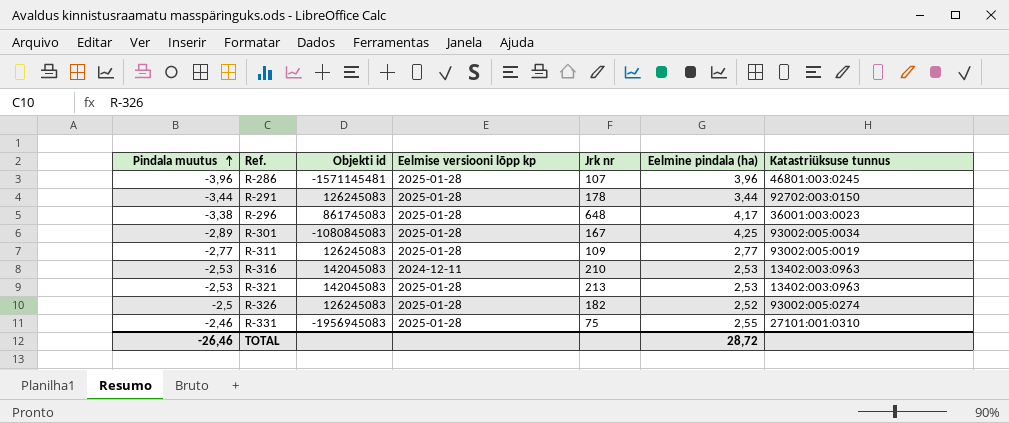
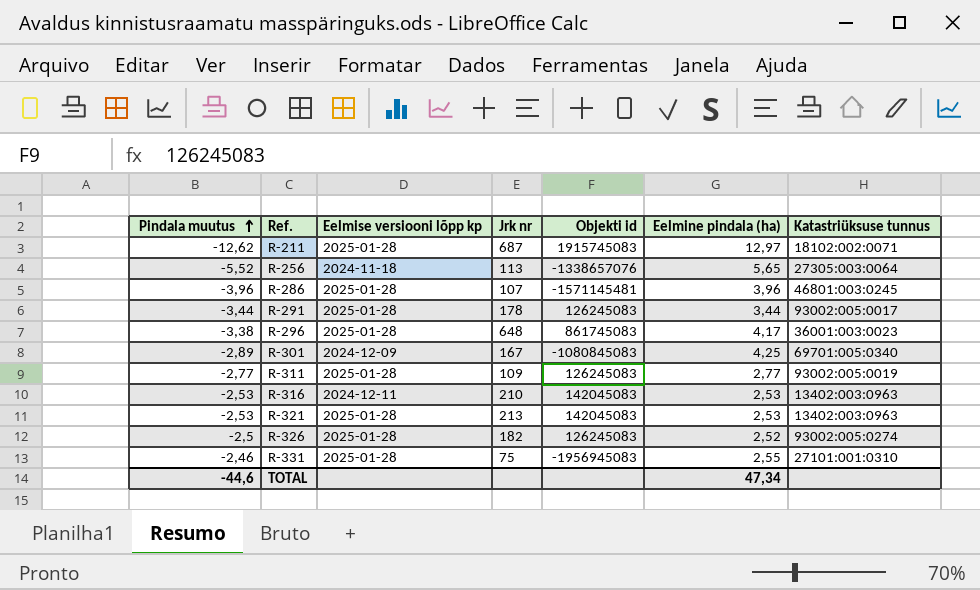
column Objekti id | position: 3 -> 5
row R-211: none -> -12,62 | 2025-01-28 | 687 | 1915745083 | 12,97 | 18102:002:0071
row R-256: none -> -5,52 | 2024-11-18 | 113 | -1338657076 | 5,65 | 27305:003:0064
R-291 | Katastriüksuse tunnus: 92702:003:0150 -> 93002:005:0017
R-301 | Eelmise versiooni lõpp kp: 2025-01-28 -> 2024-12-09
R-301 | Katastriüksuse tunnus: 93002:005:0034 -> 69701:005:0340
TOTAL | Pindala muutus: -26,46 -> -44,6
TOTAL | Eelmine pindala (ha): 28,72 -> 47,34

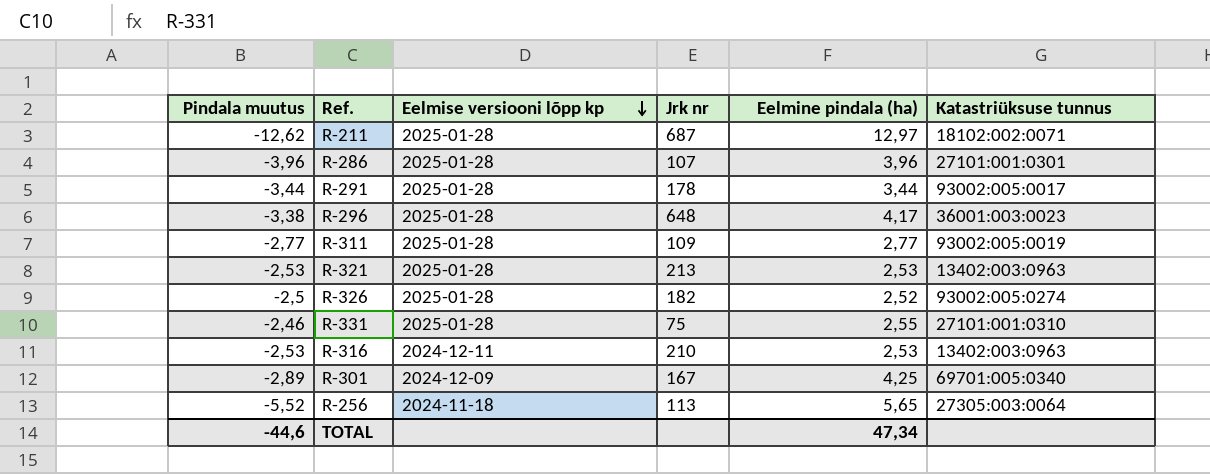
row order: Pindala muutus ascending -> Eelmise versiooni lõpp kp descending
column Objekti id | position: 5 -> none
R-286 | Katastriüksuse tunnus: 46801:003:0245 -> 27101:001:0301

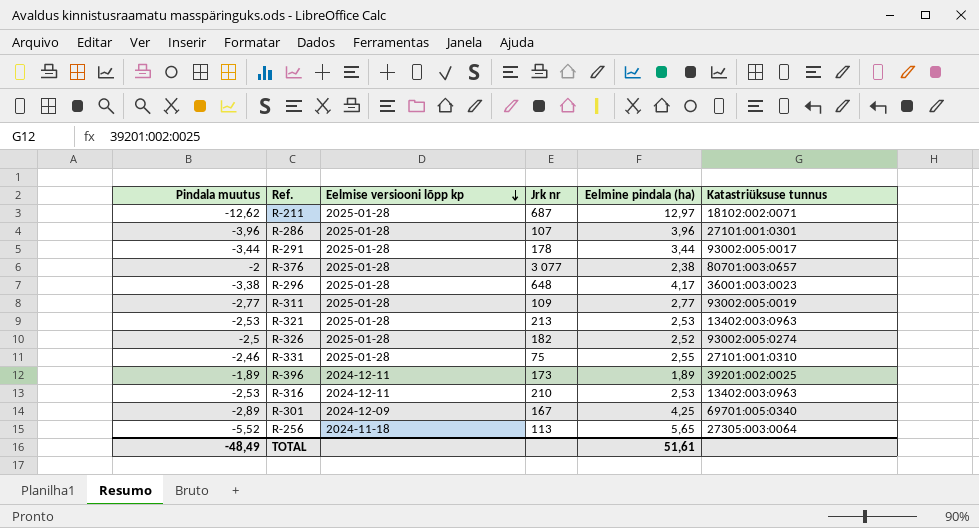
row R-376: none -> -2 | 2025-01-28 | 3 077 | 2,38 | 80701:003:0657
row R-396: none -> -1,89 | 2024-12-11 | 173 | 1,89 | 39201:002:0025
TOTAL | Pindala muutus: -44,6 -> -48,49
TOTAL | Eelmine pindala (ha): 47,34 -> 51,61

